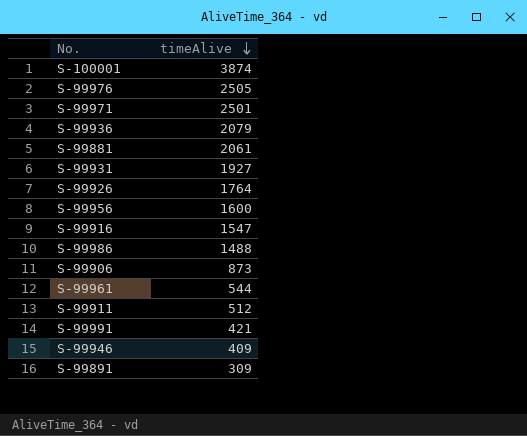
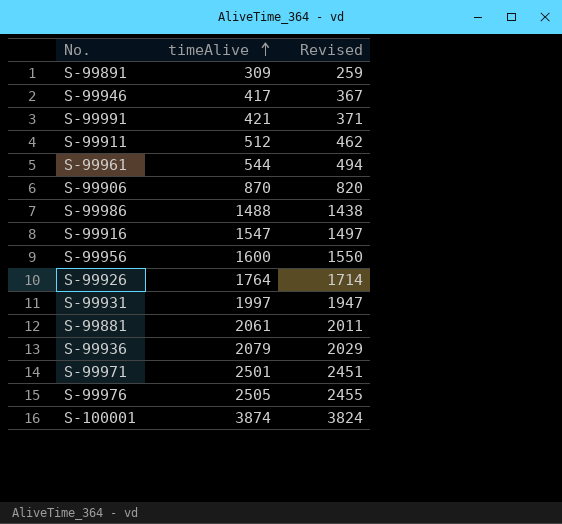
row order: timeAlive descending -> timeAlive ascending
column Revised | formula: none -> [timeAlive] - 50
S-99946 | timeAlive: 409 -> 417
S-99906 | timeAlive: 873 -> 870
S-99931 | timeAlive: 1927 -> 1997

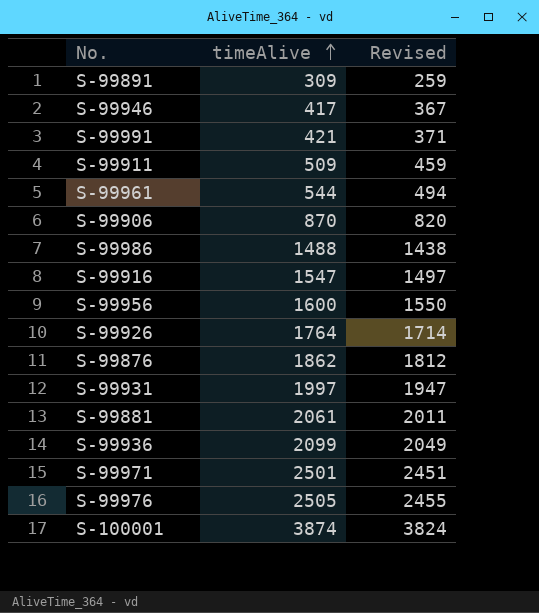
S-99911 | timeAlive: 512 -> 509
S-99911 | Revised: 462 -> 459
row S-99876: none -> 1862 | 1812
S-99936 | timeAlive: 2079 -> 2099
S-99936 | Revised: 2029 -> 2049

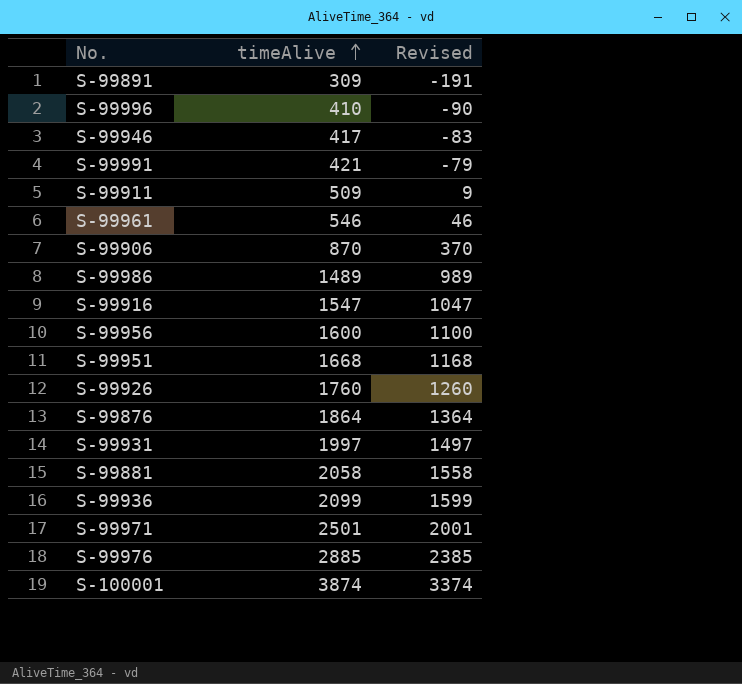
column Revised | formula: [timeAlive] - 50 -> [timeAlive] - 500
row S-99996: none -> 410 | -90
S-99961 | timeAlive: 544 -> 546
S-99986 | timeAlive: 1488 -> 1489
row S-99951: none -> 1668 | 1168
S-99926 | timeAlive: 1764 -> 1760
S-99876 | timeAlive: 1862 -> 1864
S-99881 | timeAlive: 2061 -> 2058
S-99976 | timeAlive: 2505 -> 2885

